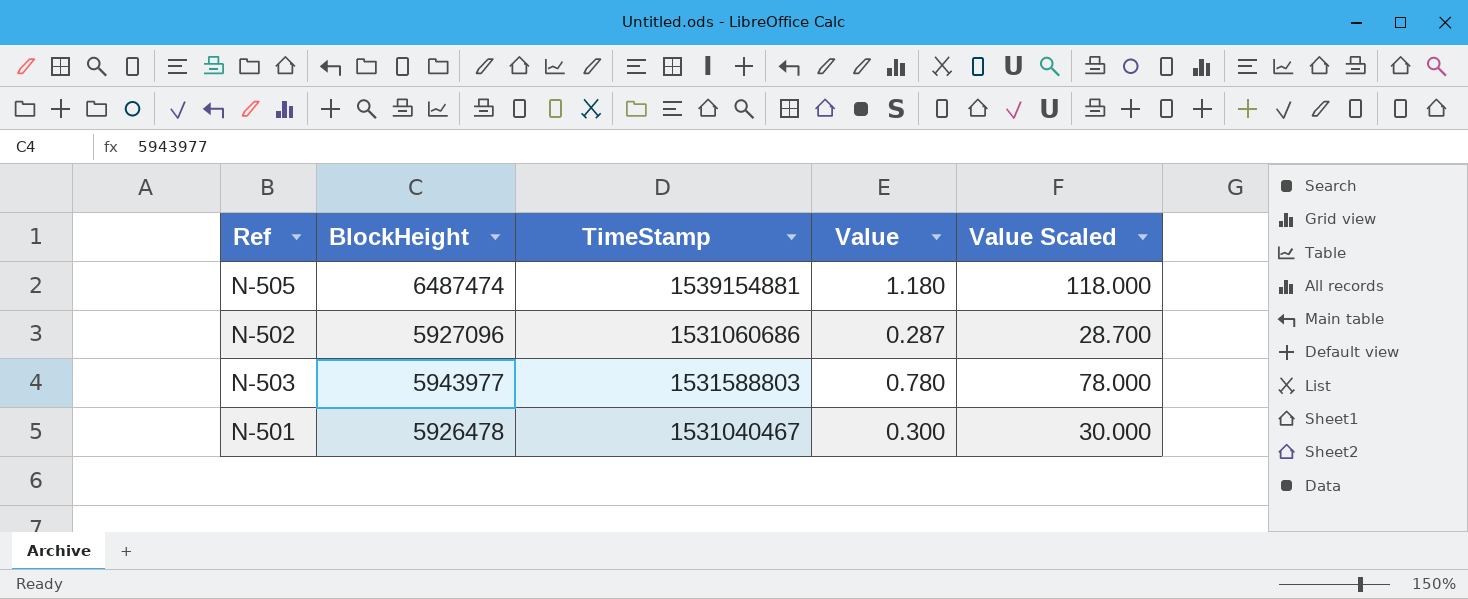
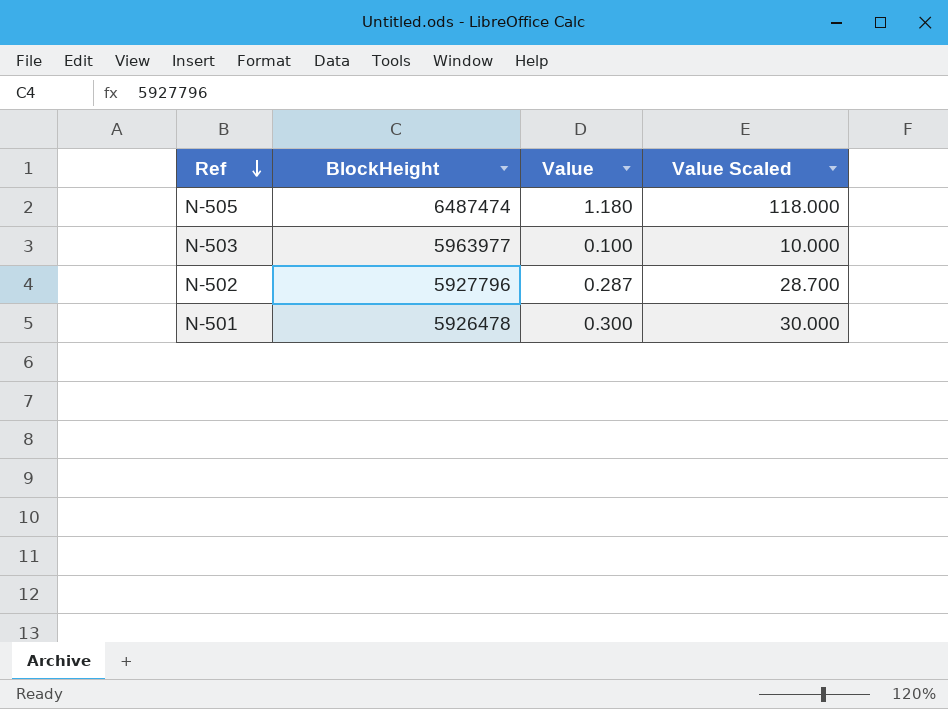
row order: none -> Ref descending
column TimeStamp | position: 3 -> none
N-503 | BlockHeight: 5943977 -> 5963977
N-503 | Value: 0.780 -> 0.100
N-503 | Value Scaled: 78.000 -> 10.000
N-502 | BlockHeight: 5927096 -> 5927796

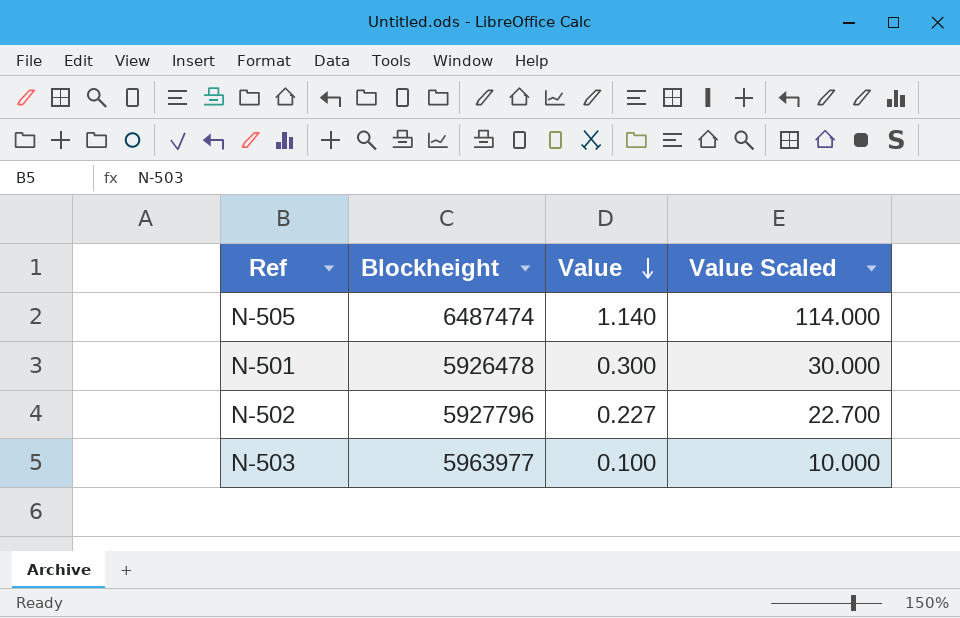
row order: Ref descending -> Value descending
column name: BlockHeight -> Blockheight
N-505 | Value: 1.180 -> 1.140
N-505 | Value Scaled: 118.000 -> 114.000
N-502 | Value: 0.287 -> 0.227
N-502 | Value Scaled: 28.700 -> 22.700

